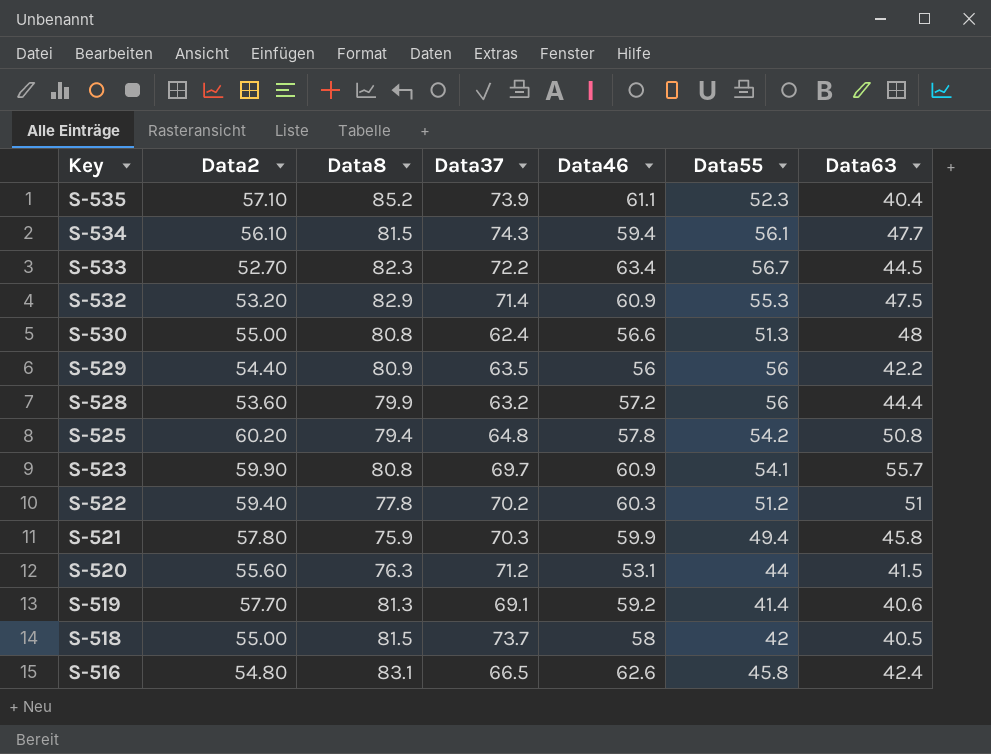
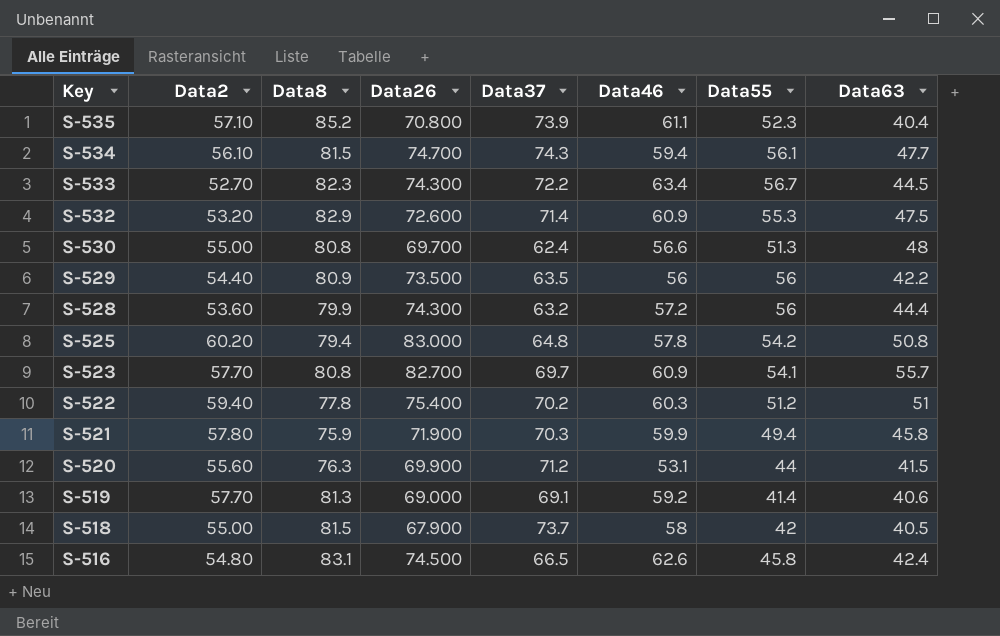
column Data26 | position: none -> 4
S-523 | Data2: 59.90 -> 57.70

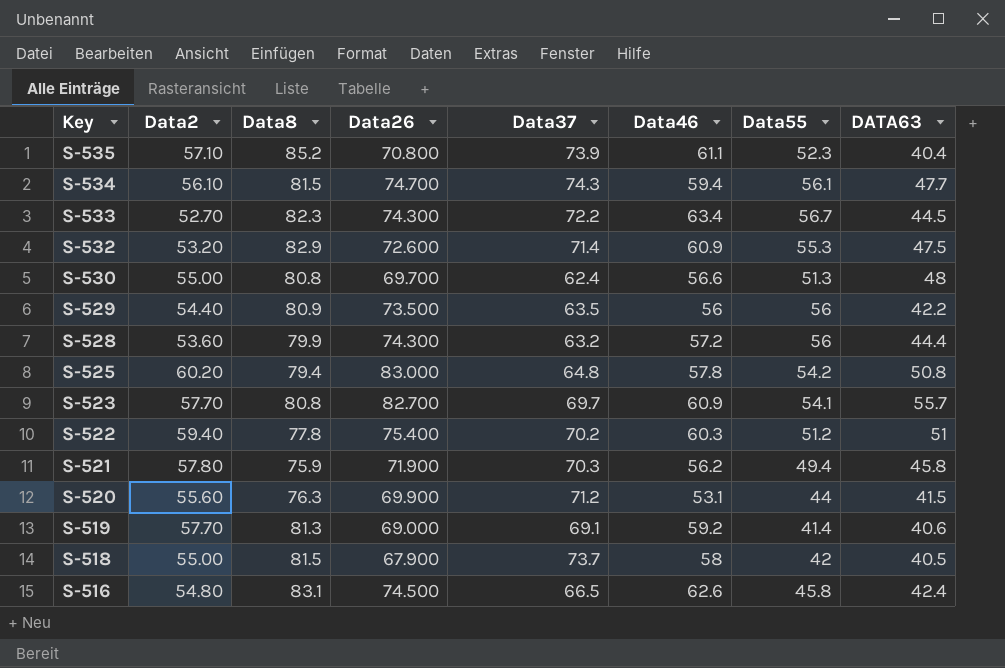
column name: Data63 -> DATA63
S-521 | Data46: 59.9 -> 56.2

